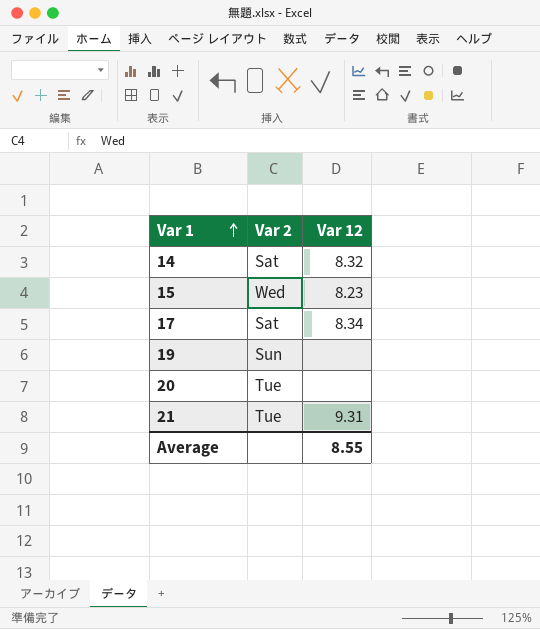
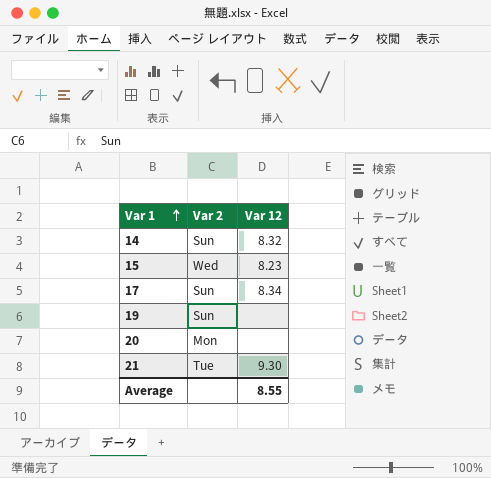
14 | Var 2: Sat -> Sun
17 | Var 2: Sat -> Sun
20 | Var 2: Tue -> Mon
21 | Var 12: 9.31 -> 9.30

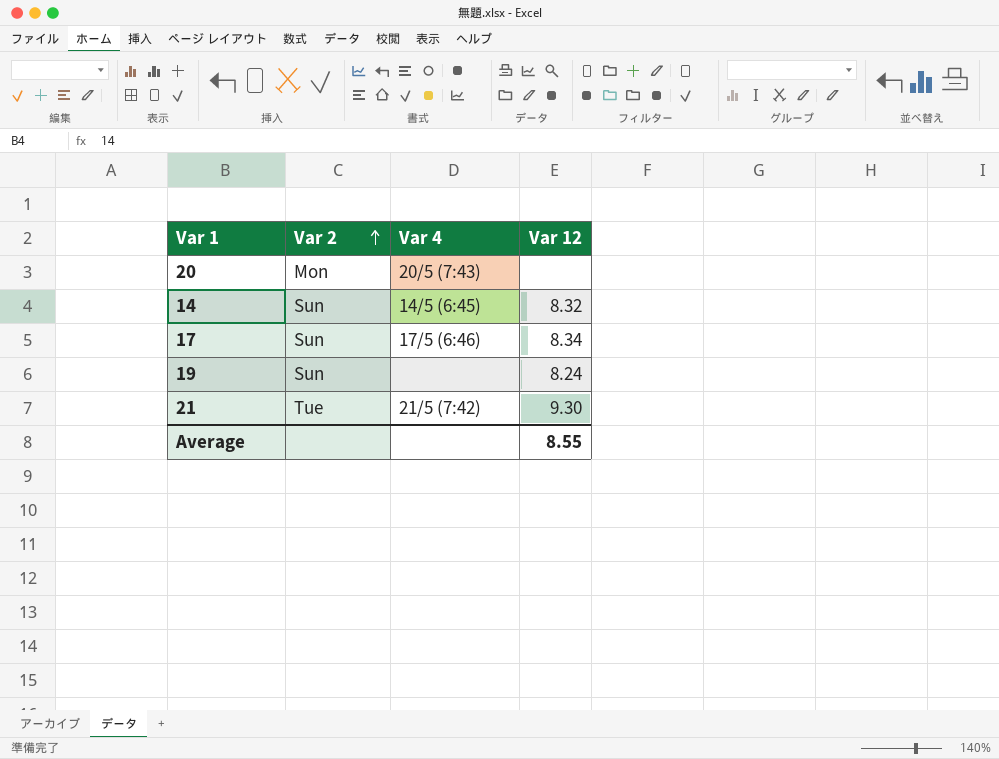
row order: Var 1 ascending -> Var 2 ascending
column Var 4 | position: none -> 3
row 15: Wed | 8.23 -> none
19 | Var 12: none -> 8.24

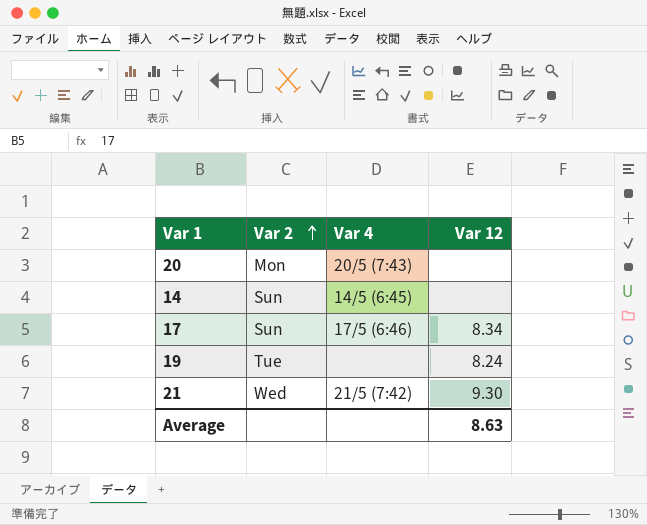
14 | Var 12: 8.32 -> none
19 | Var 2: Sun -> Tue
21 | Var 2: Tue -> Wed
Average | Var 12: 8.55 -> 8.63

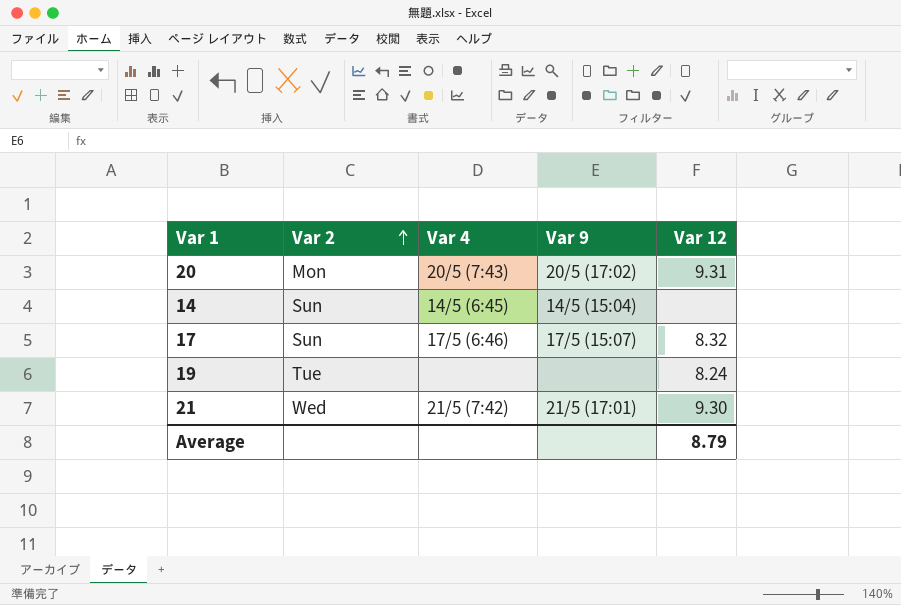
column Var 9 | position: none -> 4
20 | Var 12: none -> 9.31
17 | Var 12: 8.34 -> 8.32
Average | Var 12: 8.63 -> 8.79

